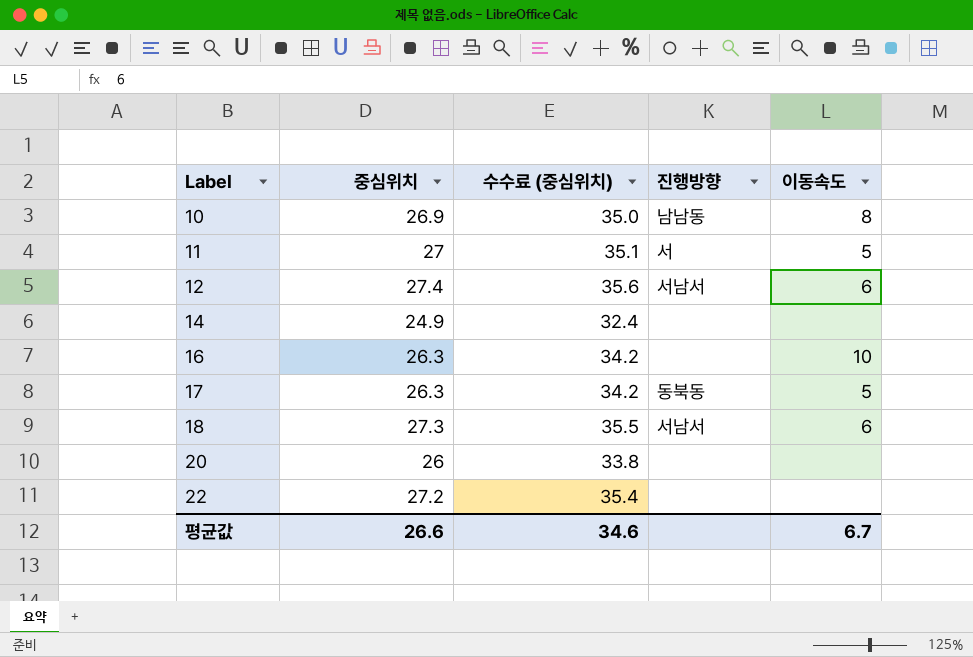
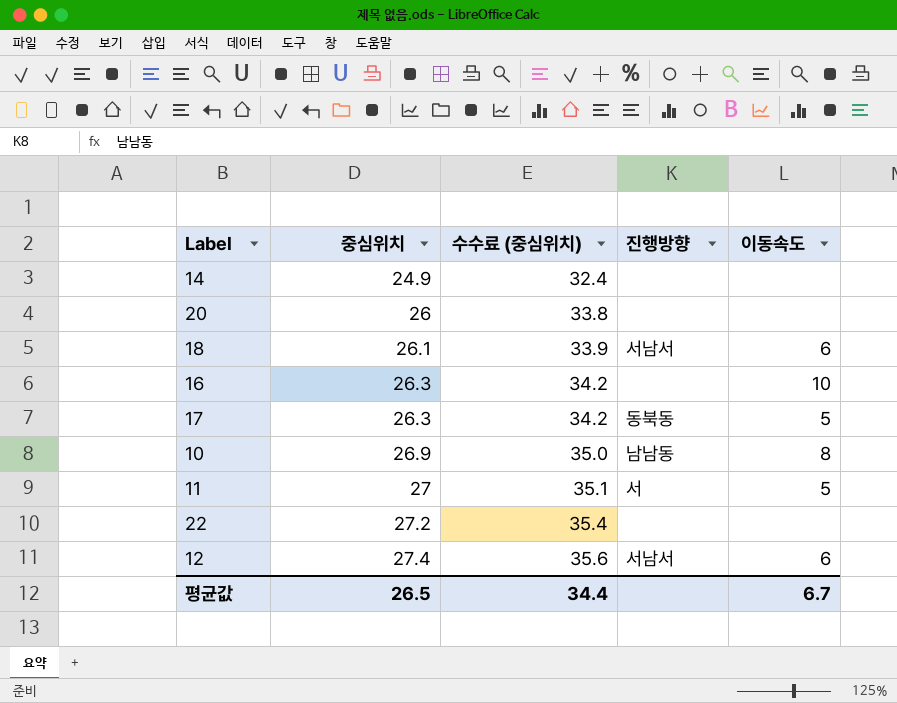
row order: Label ascending -> 중심위치 ascending
18 | 중심위치: 27.3 -> 26.1
18 | 수수료 (중심위치): 35.5 -> 33.9
평균값 | 중심위치: 26.6 -> 26.5
평균값 | 수수료 (중심위치): 34.6 -> 34.4

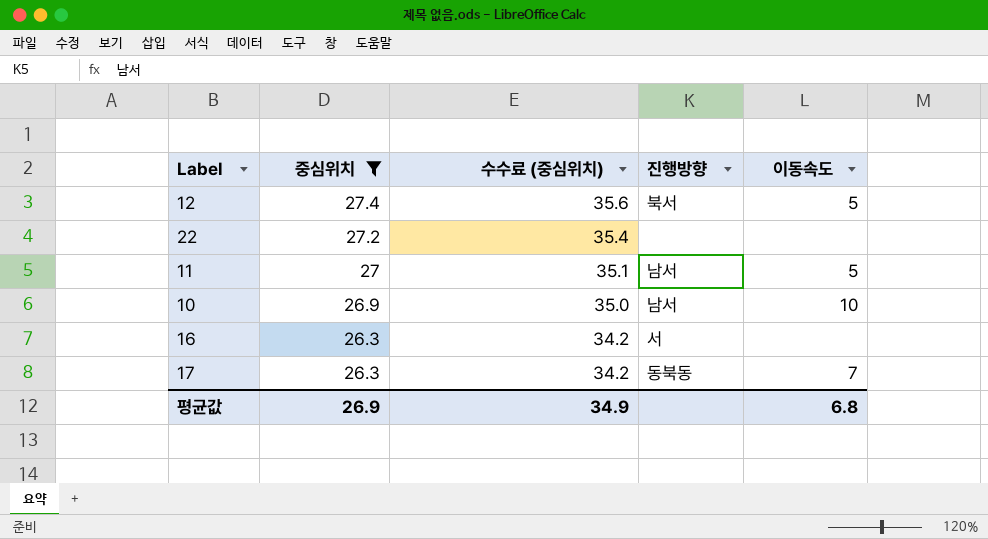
filter: none -> 중심위치 >= 26.3
row order: 중심위치 ascending -> 중심위치 descending
12 | 진행방향: 서남서 -> 북서
12 | 이동속도: 6 -> 5
11 | 진행방향: 서 -> 남서
10 | 진행방향: 남남동 -> 남서
10 | 이동속도: 8 -> 10
16 | 진행방향: none -> 서
16 | 이동속도: 10 -> none
17 | 이동속도: 5 -> 7
평균값 | 중심위치: 26.5 -> 26.9
평균값 | 수수료 (중심위치): 34.4 -> 34.9
평균값 | 이동속도: 6.7 -> 6.8

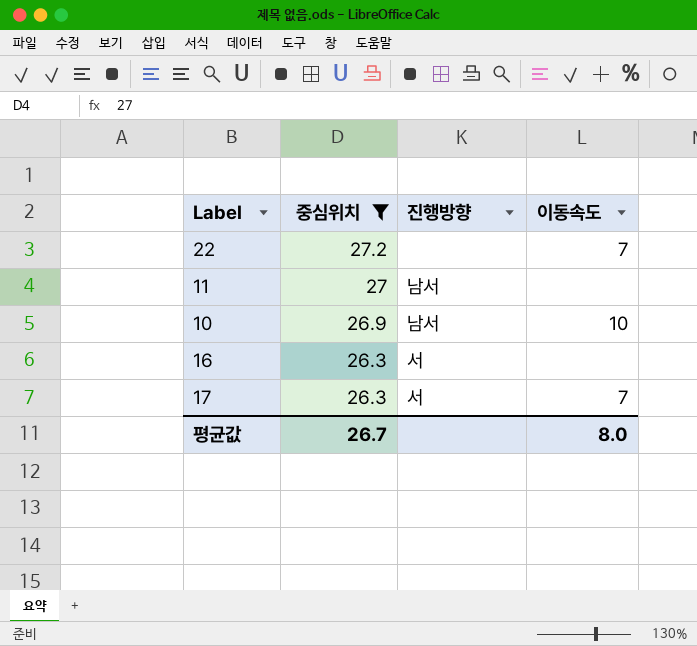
column 수수료 (중심위치) | formula: [중심위치] * 1.3 -> none
row 12: 27.4 | 35.6 | 북서 | 5 -> none
22 | 이동속도: none -> 7
11 | 이동속도: 5 -> none
17 | 진행방향: 동북동 -> 서
평균값 | 중심위치: 26.9 -> 26.7
평균값 | 이동속도: 6.8 -> 8.0

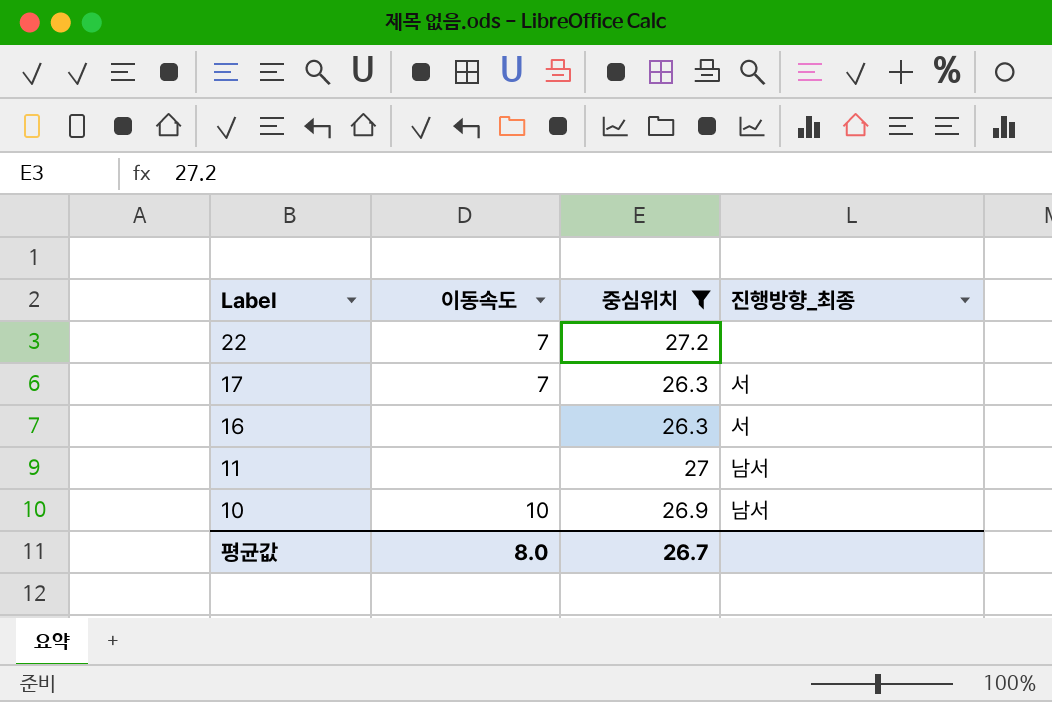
row order: 중심위치 descending -> Label descending
column 이동속도 | position: 4 -> 2
column name: 진행방향 -> 진행방향_최종

